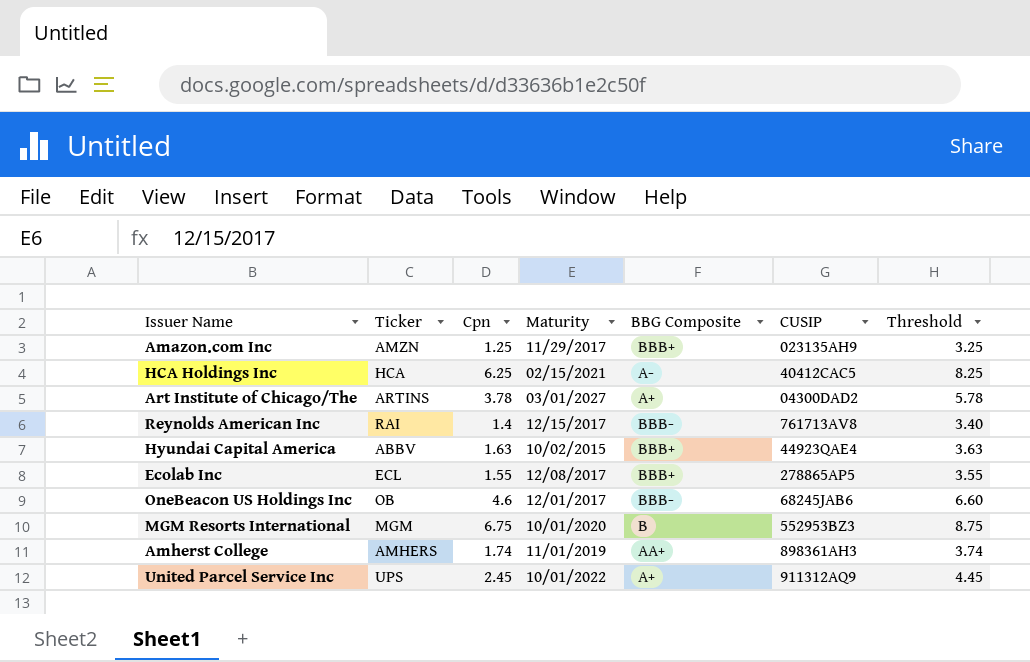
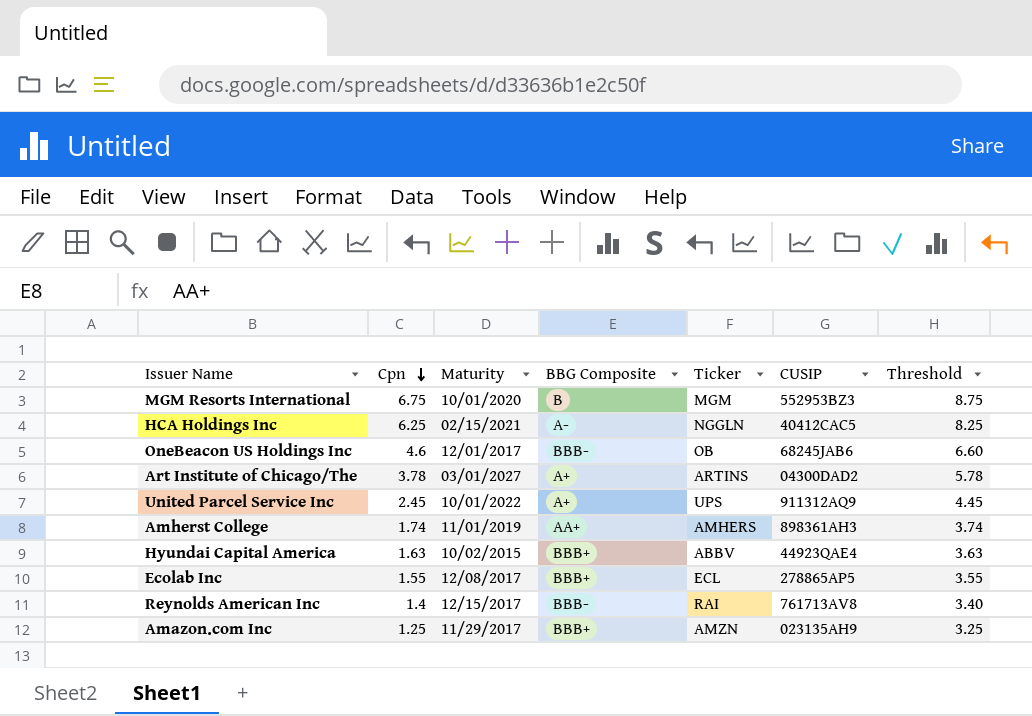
row order: none -> Cpn descending
column Ticker | position: 2 -> 5
HCA Holdings Inc | Ticker: HCA -> NGGLN

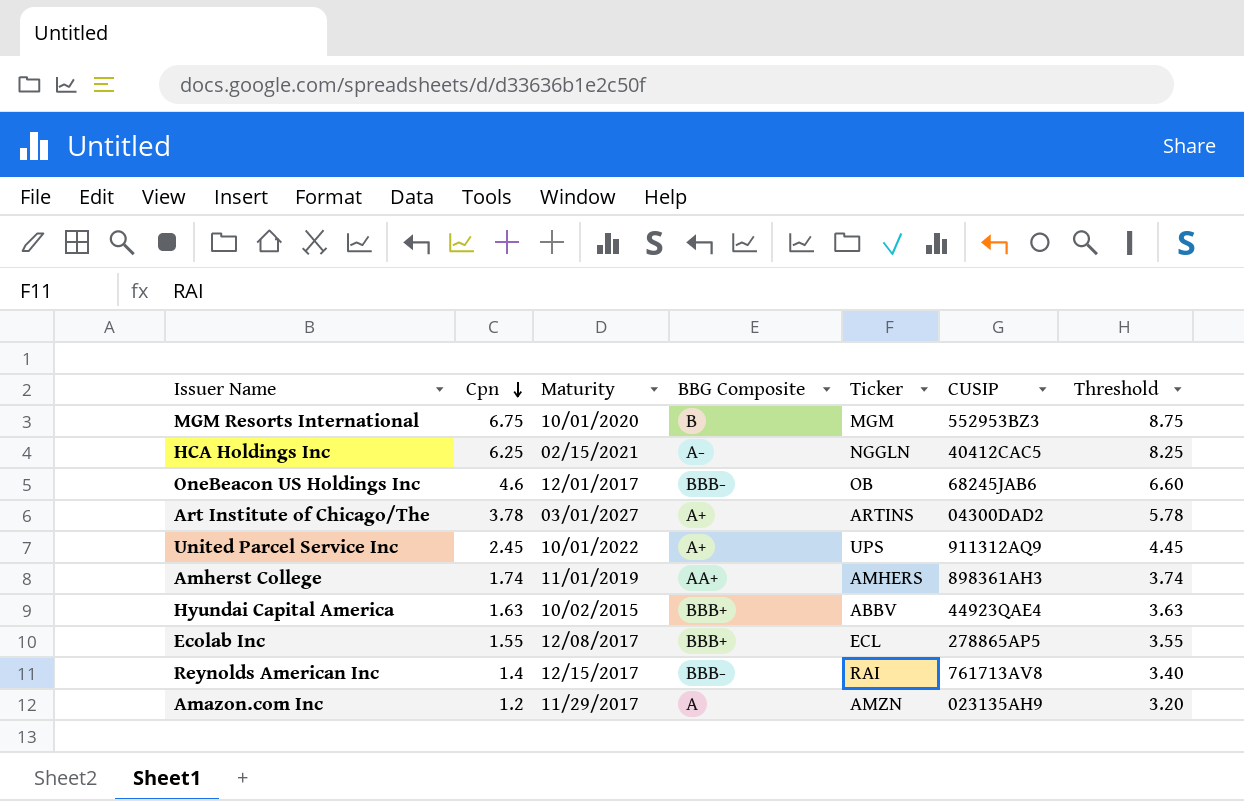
Amazon.com Inc | Cpn: 1.25 -> 1.2
Amazon.com Inc | BBG Composite: BBB+ -> A
Amazon.com Inc | Threshold: 3.25 -> 3.20

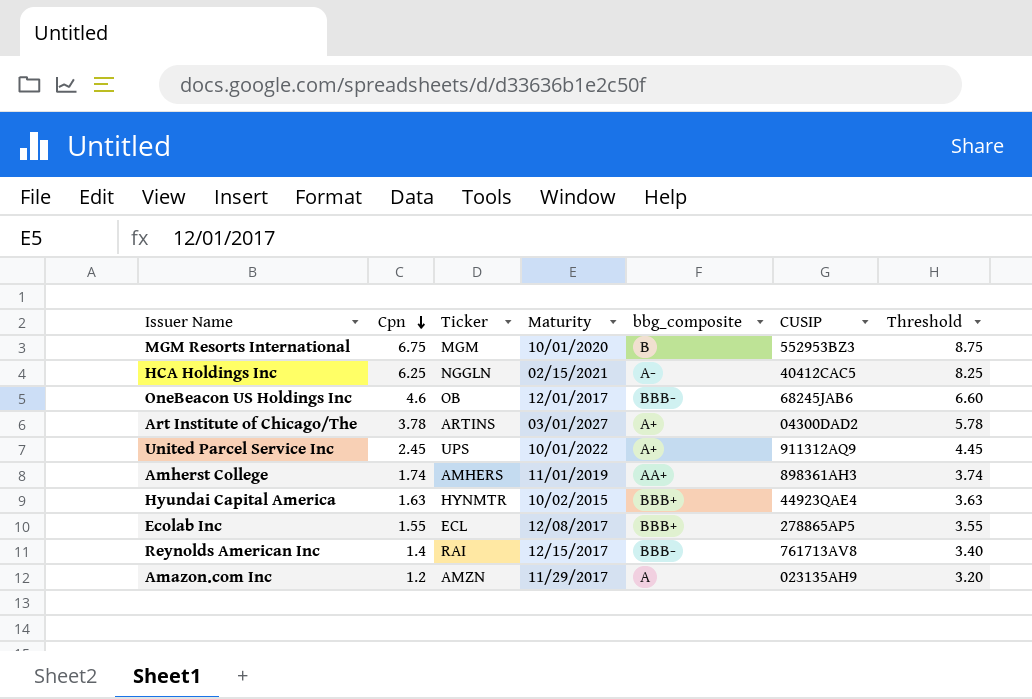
column Ticker | position: 5 -> 3
column name: BBG Composite -> bbg_composite
Hyundai Capital America | Ticker: ABBV -> HYNMTR

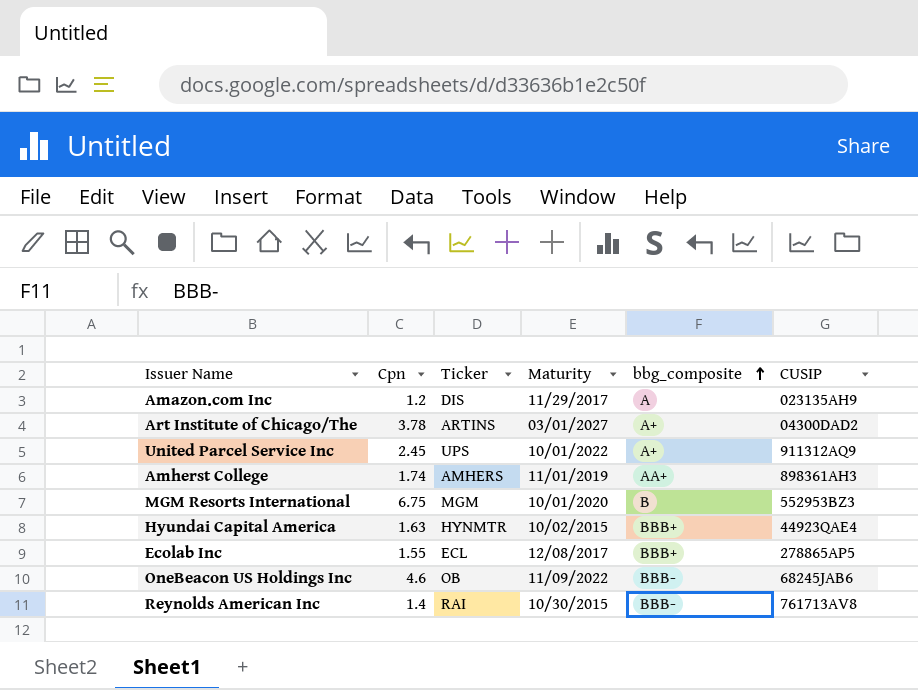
row order: Cpn descending -> bbg_composite ascending
column Threshold | formula: [Cpn] + 2 -> none
row HCA Holdings Inc: 6.25 | NGGLN | 02/15/2021 | A- | 40412CAC5 | 8.25 -> none
Amazon.com Inc | Ticker: AMZN -> DIS
OneBeacon US Holdings Inc | Maturity: 12/01/2017 -> 11/09/2022
Reynolds American Inc | Maturity: 12/15/2017 -> 10/30/2015

